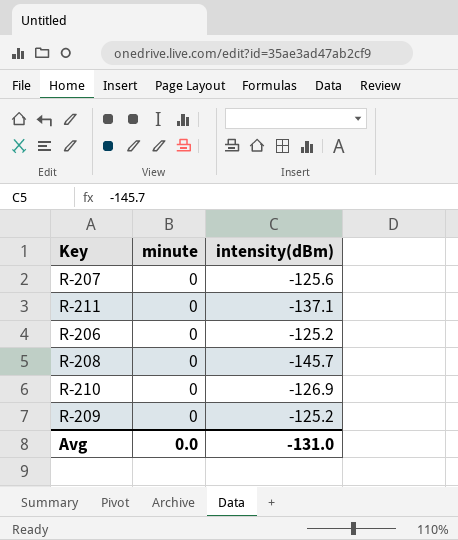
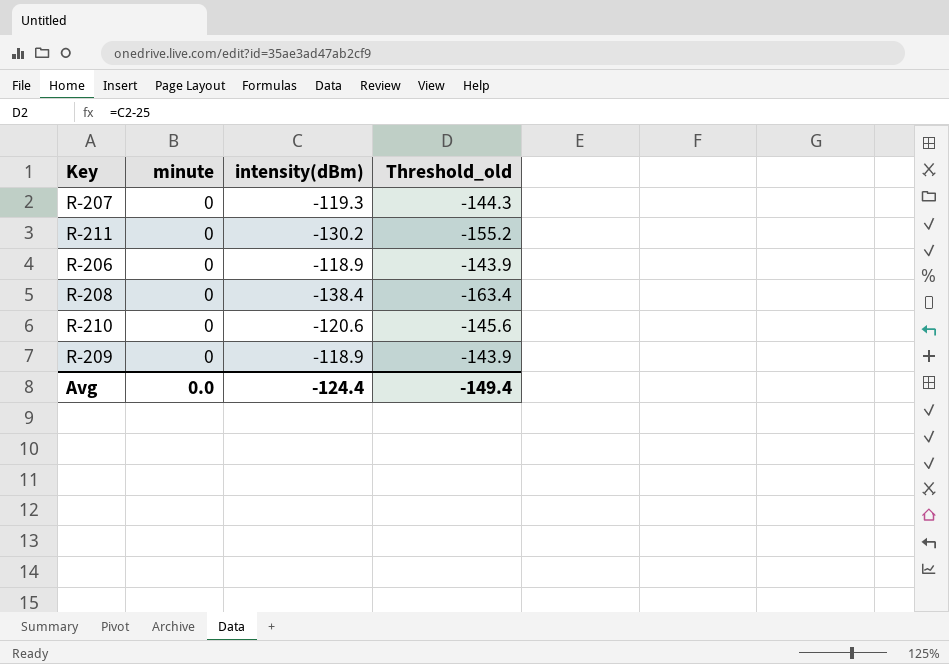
column Threshold_old | formula: none -> [intensity(dBm)] - 25
R-207 | intensity(dBm): -125.6 -> -119.3
R-211 | intensity(dBm): -137.1 -> -130.2
R-206 | intensity(dBm): -125.2 -> -118.9
R-208 | intensity(dBm): -145.7 -> -138.4
R-210 | intensity(dBm): -126.9 -> -120.6
R-209 | intensity(dBm): -125.2 -> -118.9
Avg | intensity(dBm): -131.0 -> -124.4

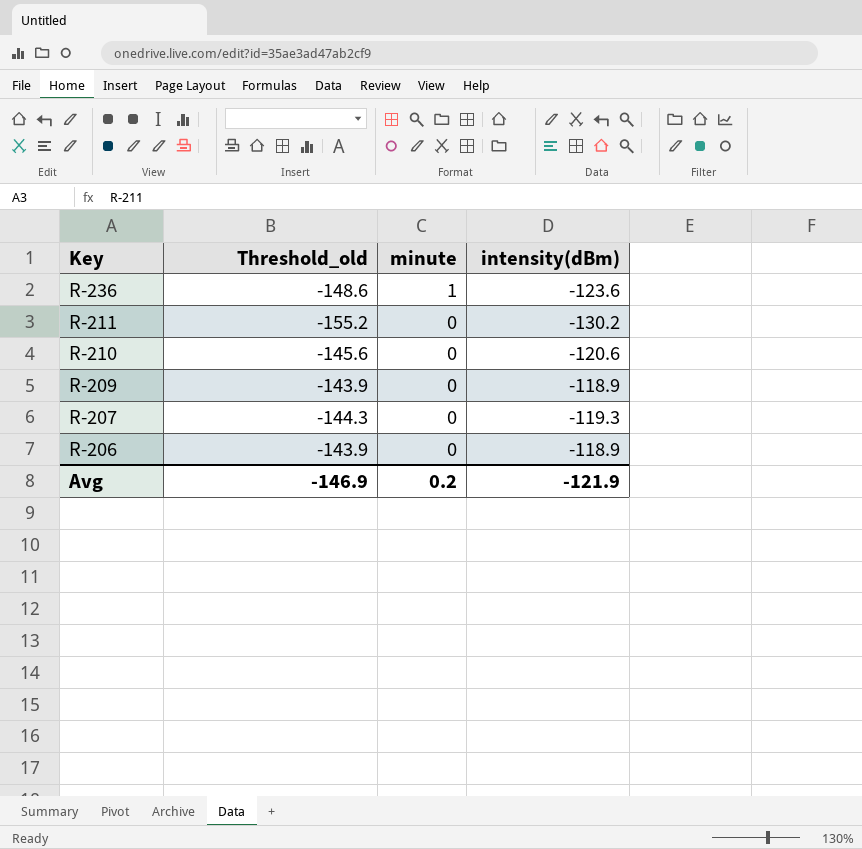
row order: none -> Key descending
column Threshold_old | position: 4 -> 2
row R-208: 0 | -138.4 | -163.4 -> none
row R-236: none -> -148.6 | 1 | -123.6
Avg | Threshold_old: -149.4 -> -146.9
Avg | minute: 0.0 -> 0.2
Avg | intensity(dBm): -124.4 -> -121.9

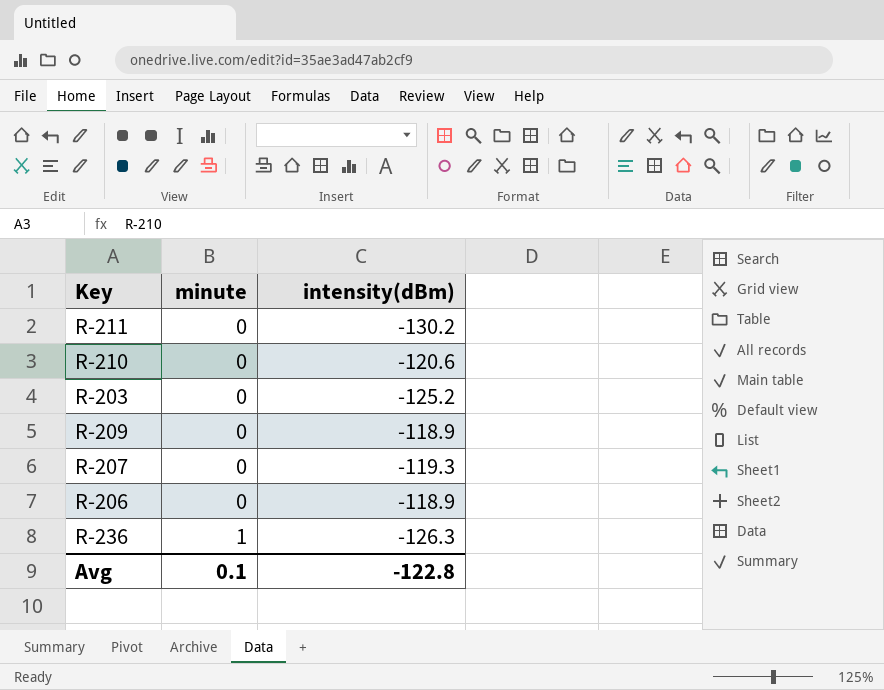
row order: Key descending -> minute ascending
column Threshold_old | formula: [intensity(dBm)] - 25 -> none
row R-203: none -> 0 | -125.2
R-236 | intensity(dBm): -123.6 -> -126.3
Avg | minute: 0.2 -> 0.1
Avg | intensity(dBm): -121.9 -> -122.8

